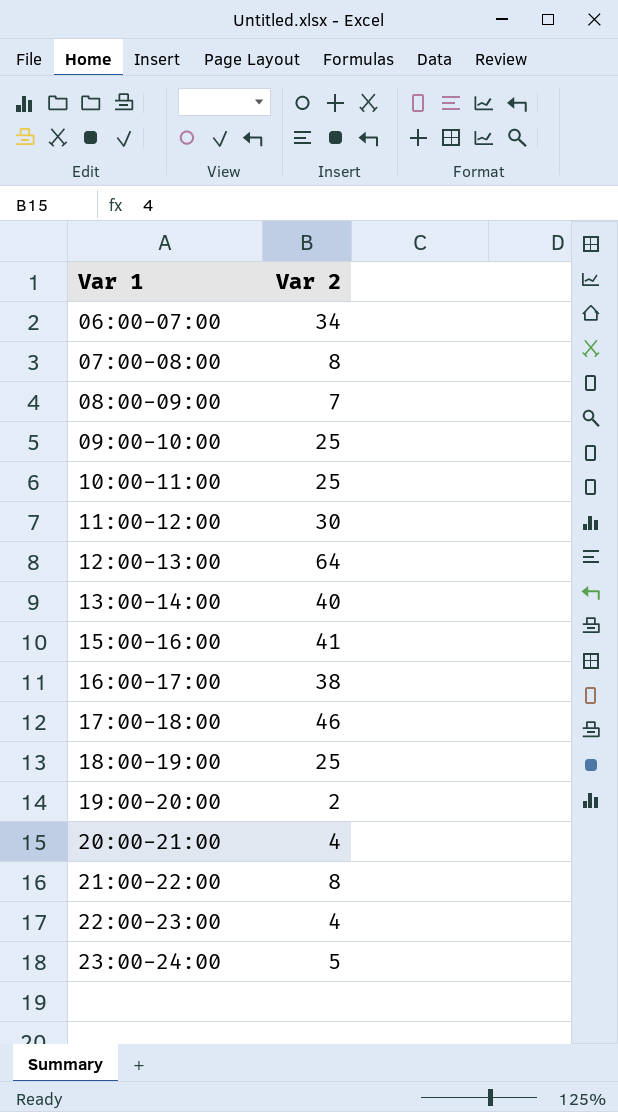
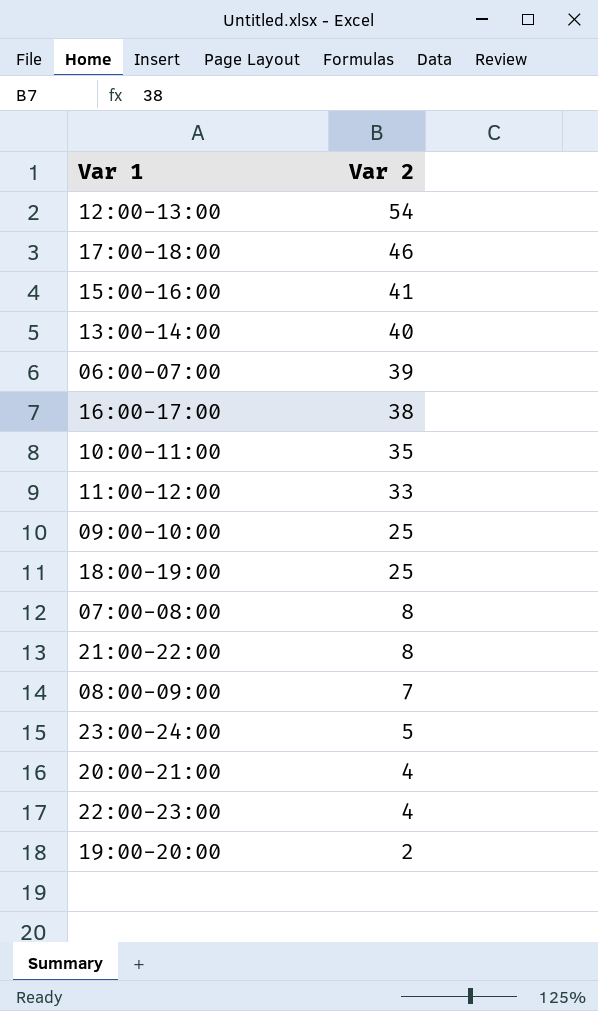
row order: Var 1 ascending -> Var 2 descending
12:00-13:00 | Var 2: 64 -> 54
06:00-07:00 | Var 2: 34 -> 39
10:00-11:00 | Var 2: 25 -> 35
11:00-12:00 | Var 2: 30 -> 33

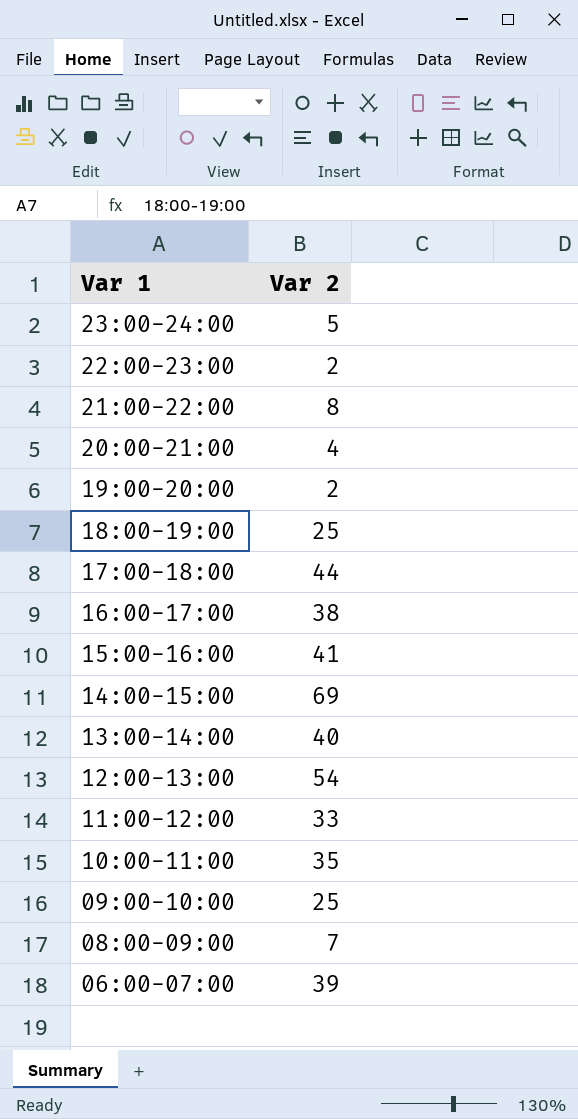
row order: Var 2 descending -> Var 1 descending
row 07:00-08:00: 8 -> none
22:00-23:00 | Var 2: 4 -> 2
17:00-18:00 | Var 2: 46 -> 44
row 14:00-15:00: none -> 69

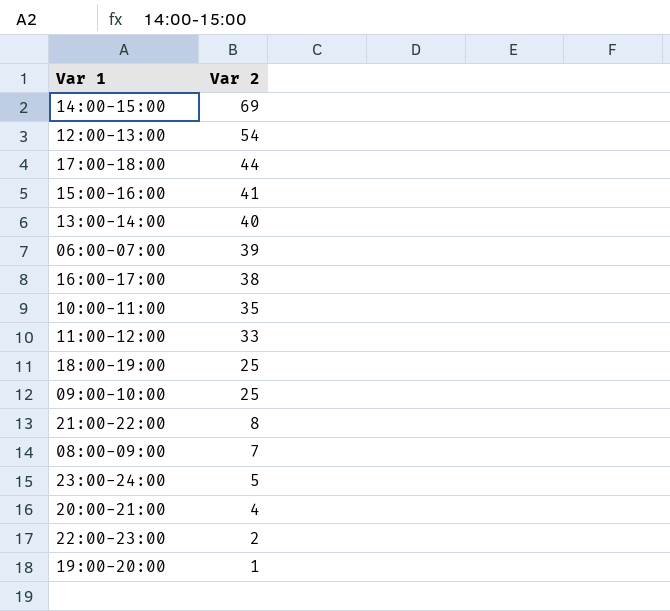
row order: Var 1 descending -> Var 2 descending
19:00-20:00 | Var 2: 2 -> 1

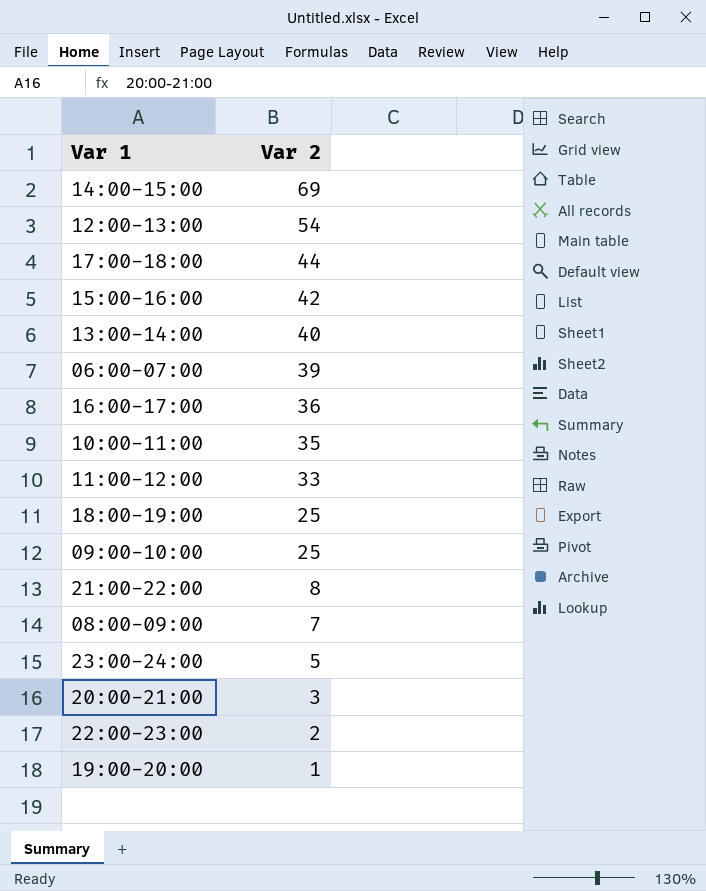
15:00-16:00 | Var 2: 41 -> 42
16:00-17:00 | Var 2: 38 -> 36
20:00-21:00 | Var 2: 4 -> 3

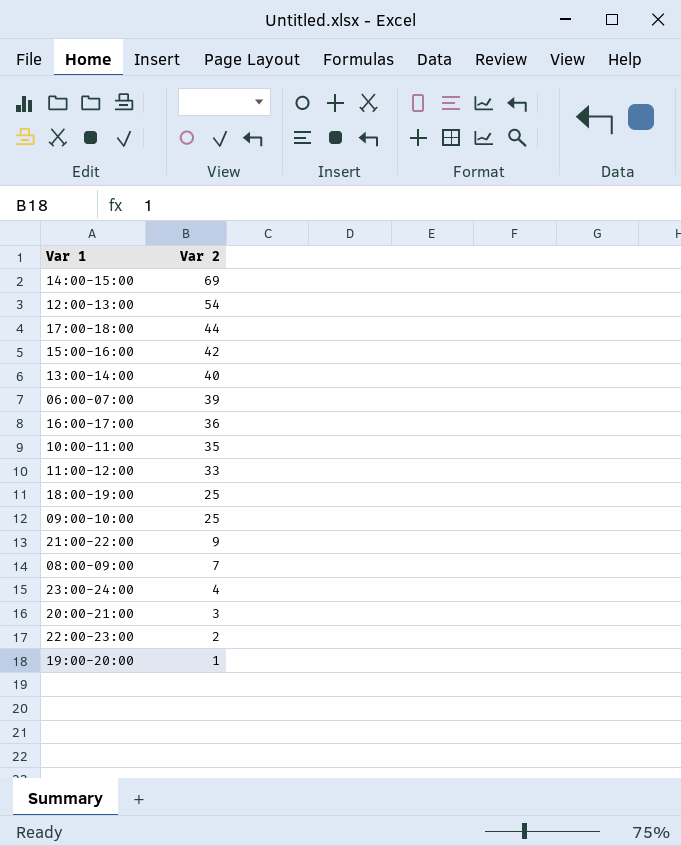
21:00-22:00 | Var 2: 8 -> 9
23:00-24:00 | Var 2: 5 -> 4

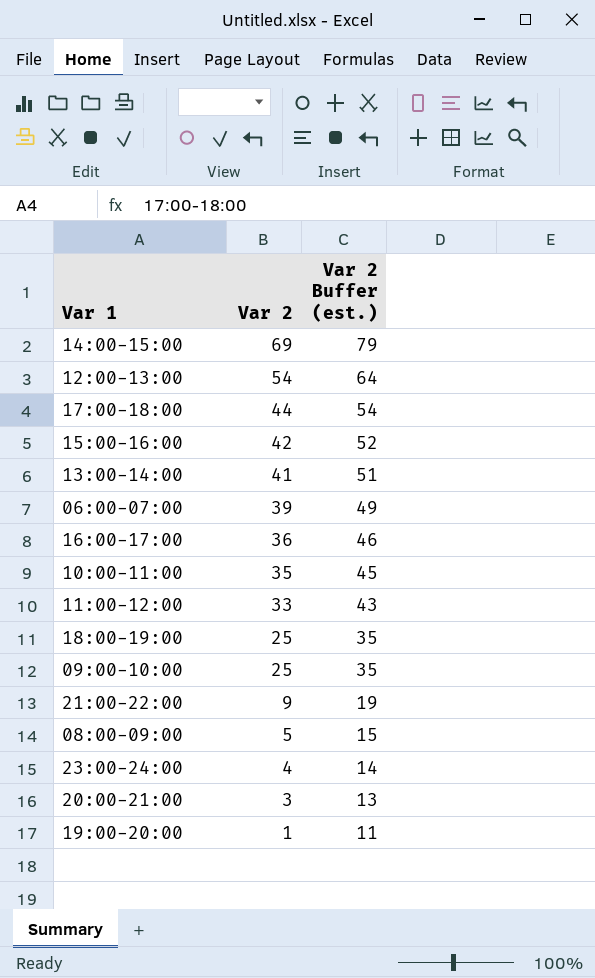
column Var 2 Buffer (est.) | formula: none -> [Var 2] + 10
row 22:00-23:00: 2 -> none
13:00-14:00 | Var 2: 40 -> 41
08:00-09:00 | Var 2: 7 -> 5

